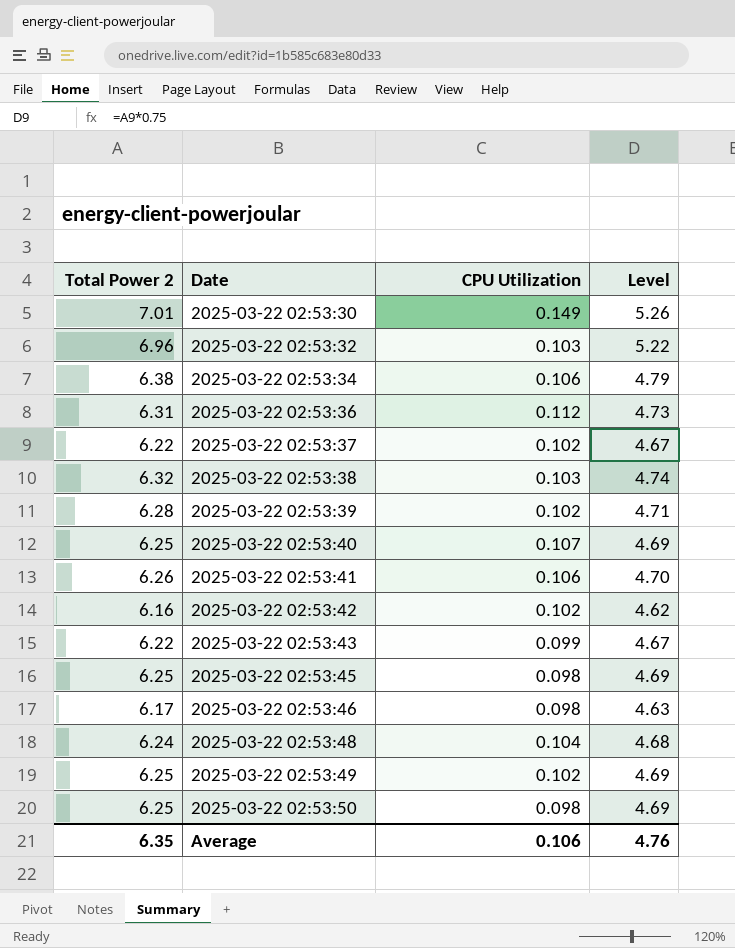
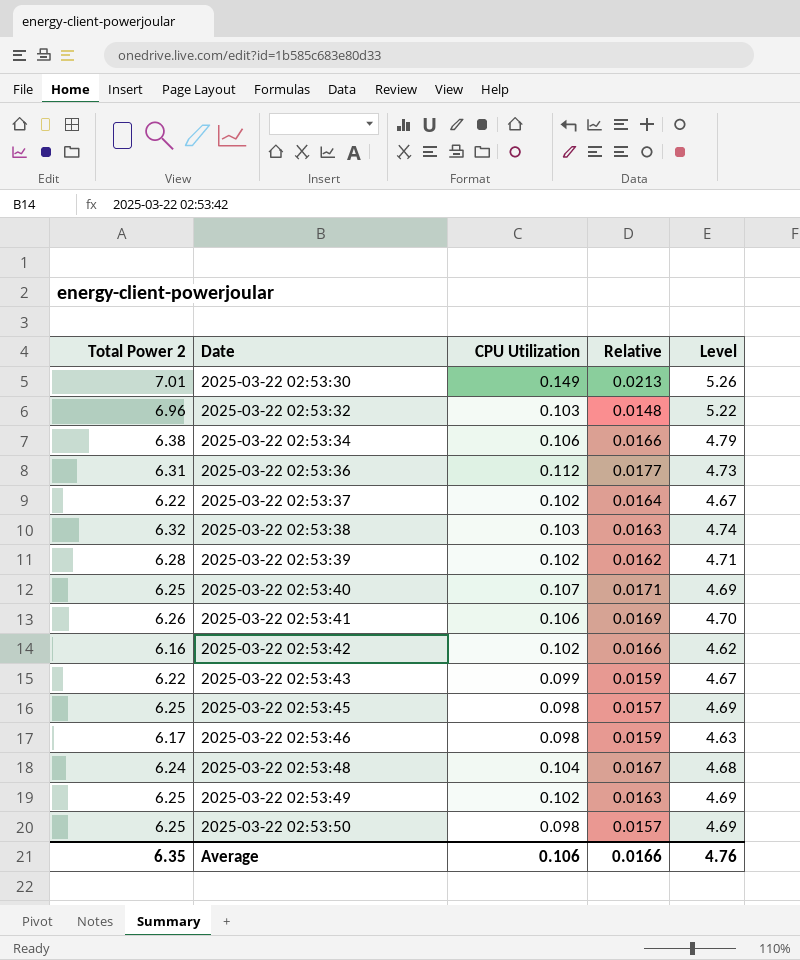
column Relative | formula: none -> [CPU Utilization] / [Total Power 2]

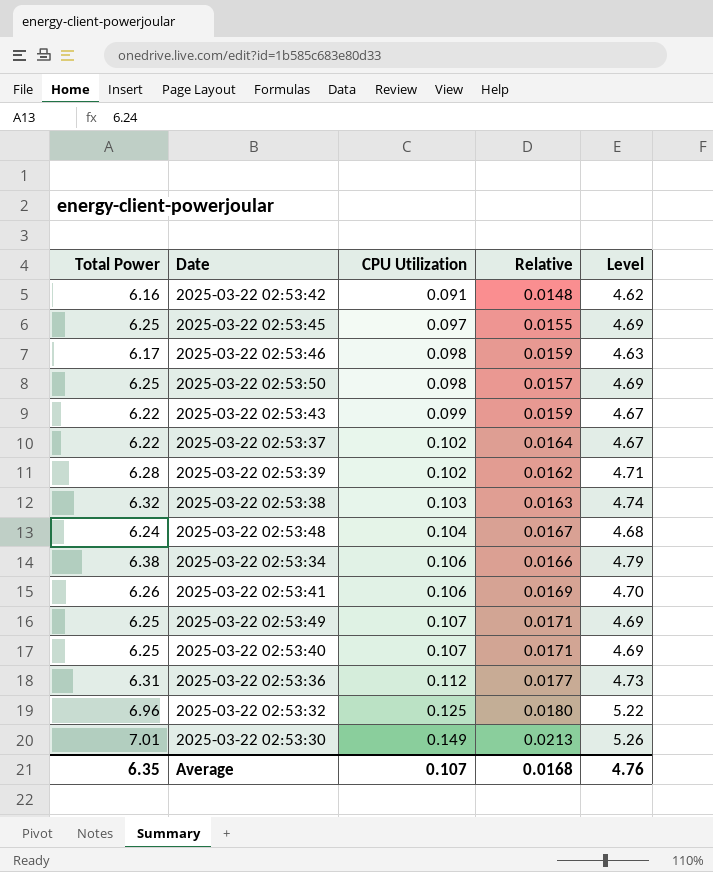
row order: Date ascending -> CPU Utilization ascending
column name: Total Power 2 -> Total Power
2025-03-22 02:53:42 | CPU Utilization: 0.102 -> 0.091
2025-03-22 02:53:42 | Relative: 0.0166 -> 0.0148
2025-03-22 02:53:45 | CPU Utilization: 0.098 -> 0.097
2025-03-22 02:53:45 | Relative: 0.0157 -> 0.0155
2025-03-22 02:53:49 | CPU Utilization: 0.102 -> 0.107
2025-03-22 02:53:49 | Relative: 0.0163 -> 0.0171
2025-03-22 02:53:32 | CPU Utilization: 0.103 -> 0.125
2025-03-22 02:53:32 | Relative: 0.0148 -> 0.0180
Average | CPU Utilization: 0.106 -> 0.107
Average | Relative: 0.0166 -> 0.0168

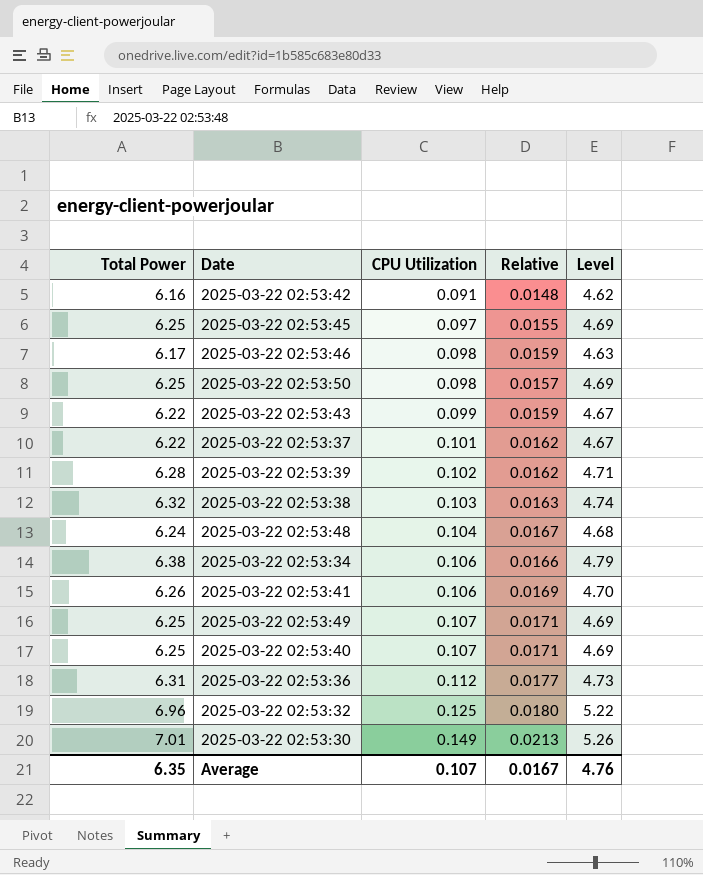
2025-03-22 02:53:37 | CPU Utilization: 0.102 -> 0.101
2025-03-22 02:53:37 | Relative: 0.0164 -> 0.0162
Average | Relative: 0.0168 -> 0.0167

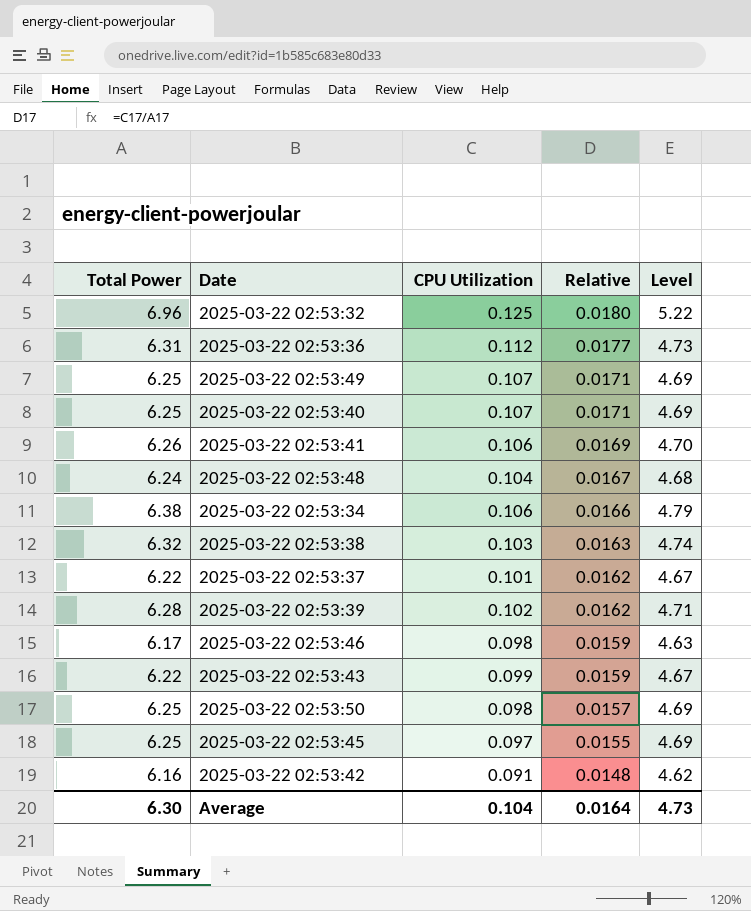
row order: CPU Utilization ascending -> Relative descending
row 2025-03-22 02:53:30: 7.01 | 0.149 | 0.0213 | 5.26 -> none
Average | Total Power: 6.35 -> 6.30
Average | CPU Utilization: 0.107 -> 0.104
Average | Relative: 0.0167 -> 0.0164
Average | Level: 4.76 -> 4.73

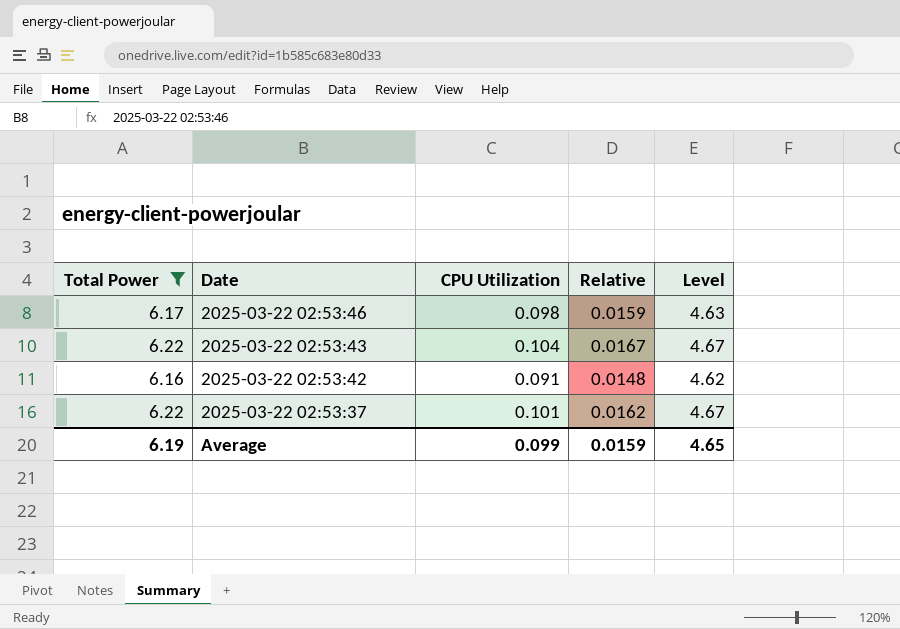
filter: none -> Total Power <= 6.22
row order: Relative descending -> Date descending
2025-03-22 02:53:43 | CPU Utilization: 0.099 -> 0.104
2025-03-22 02:53:43 | Relative: 0.0159 -> 0.0167
Average | Total Power: 6.30 -> 6.19
Average | CPU Utilization: 0.104 -> 0.099
Average | Relative: 0.0164 -> 0.0159
Average | Level: 4.73 -> 4.65

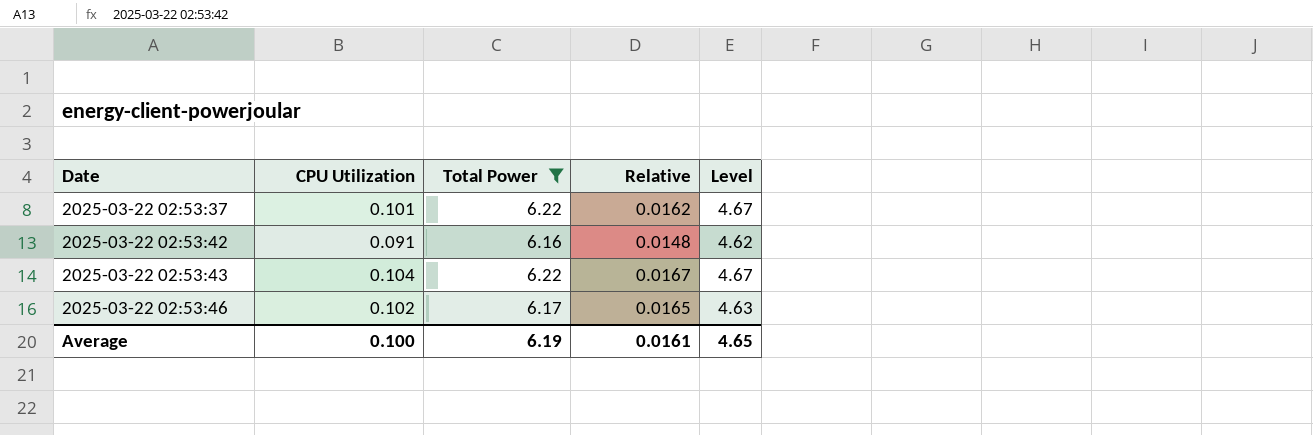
row order: Date descending -> Date ascending
column Total Power | position: 1 -> 3
2025-03-22 02:53:46 | CPU Utilization: 0.098 -> 0.102
2025-03-22 02:53:46 | Relative: 0.0159 -> 0.0165
Average | CPU Utilization: 0.099 -> 0.100
Average | Relative: 0.0159 -> 0.0161

